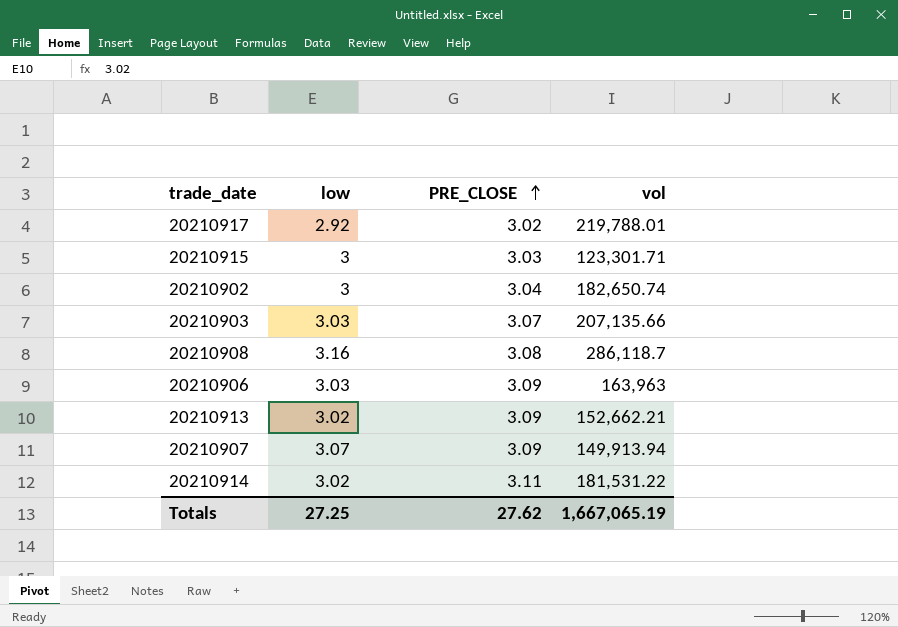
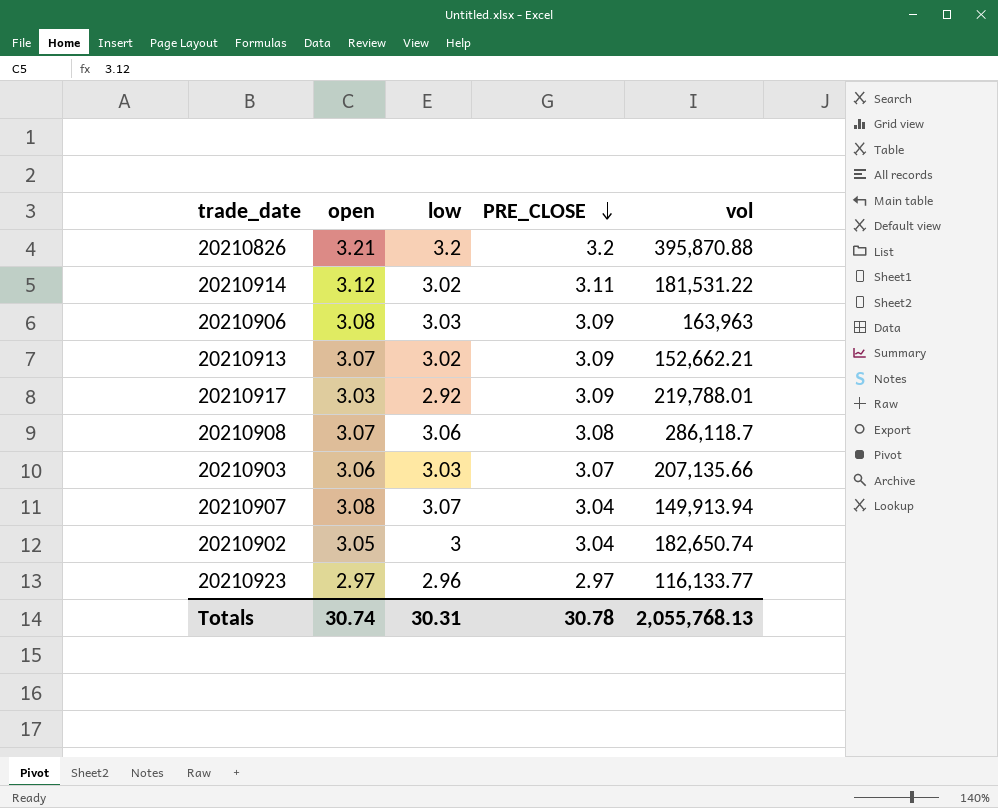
row order: PRE_CLOSE ascending -> PRE_CLOSE descending
column open | position: none -> 2
row 20210915: 3 | 3.03 | 123,301.71 -> none
row 20210826: none -> 3.21 | 3.2 | 3.2 | 395,870.88
20210917 | PRE_CLOSE: 3.02 -> 3.09
20210908 | low: 3.16 -> 3.06
20210907 | PRE_CLOSE: 3.09 -> 3.04
row 20210923: none -> 2.97 | 2.96 | 2.97 | 116,133.77
Totals | low: 27.25 -> 30.31
Totals | PRE_CLOSE: 27.62 -> 30.78
Totals | vol: 1,667,065.19 -> 2,055,768.13

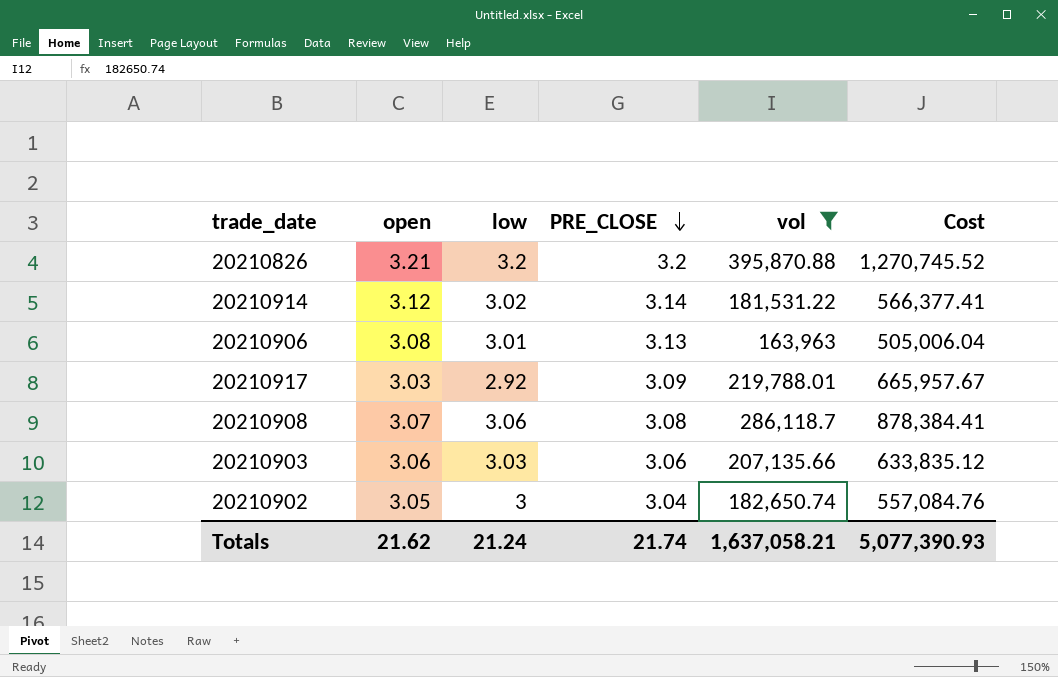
filter: none -> vol >= 163,963
column Cost | formula: none -> [open] * [vol]
20210914 | PRE_CLOSE: 3.11 -> 3.14
20210906 | low: 3.03 -> 3.01
20210906 | PRE_CLOSE: 3.09 -> 3.13
20210903 | PRE_CLOSE: 3.07 -> 3.06
Totals | open: 30.74 -> 21.62
Totals | low: 30.31 -> 21.24
Totals | PRE_CLOSE: 30.78 -> 21.74
Totals | vol: 2,055,768.13 -> 1,637,058.21

